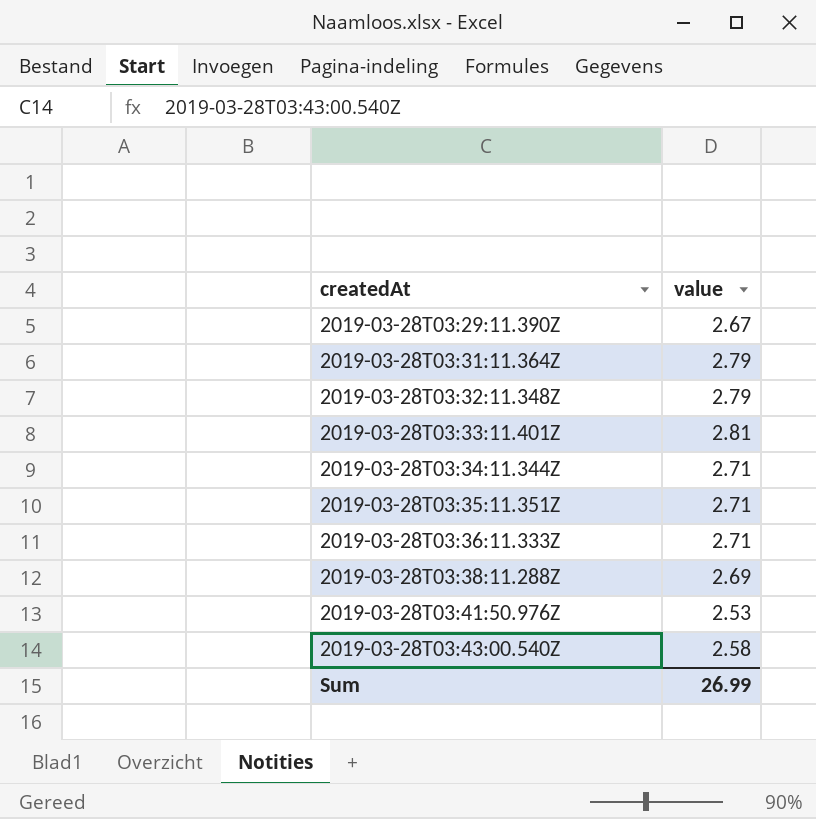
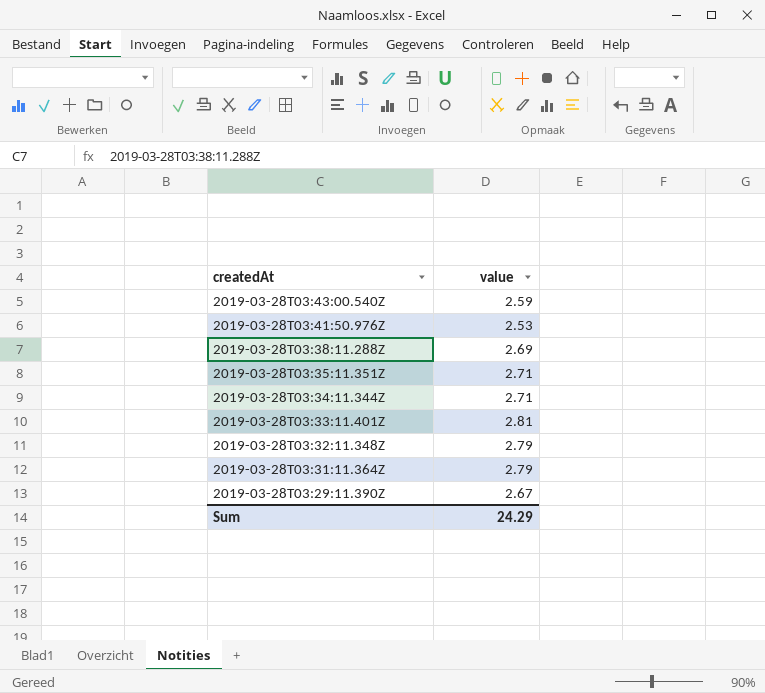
row order: createdAt ascending -> createdAt descending
row 2019-03-28T03:36:11.333Z: 2.71 -> none
2019-03-28T03:43:00.540Z | value: 2.58 -> 2.59
Sum | value: 26.99 -> 24.29

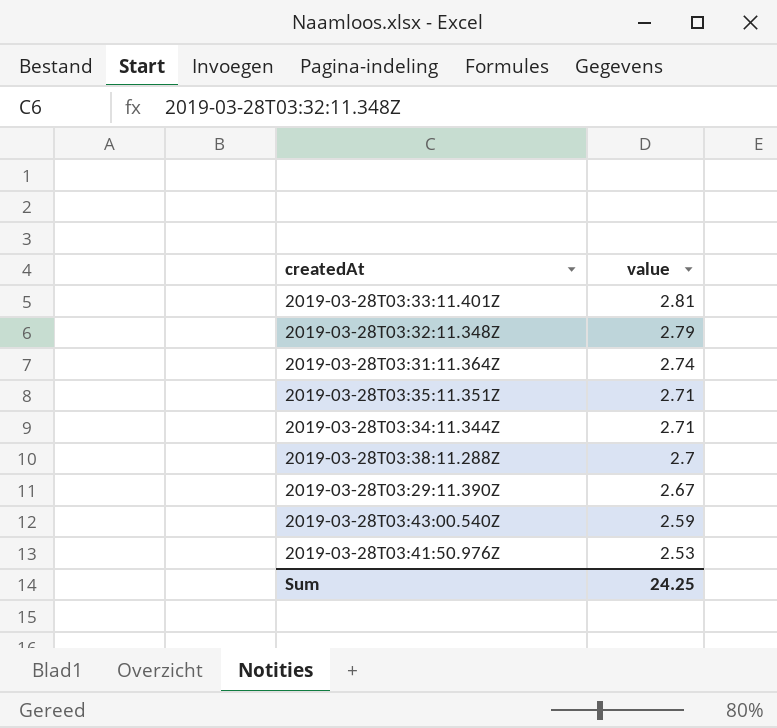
row order: createdAt descending -> value descending
2019-03-28T03:31:11.364Z | value: 2.79 -> 2.74
2019-03-28T03:38:11.288Z | value: 2.69 -> 2.7
Sum | value: 24.29 -> 24.25

